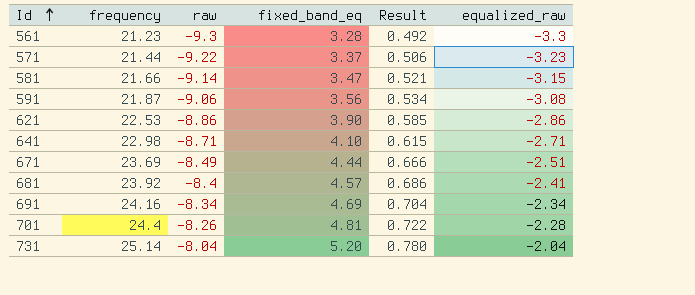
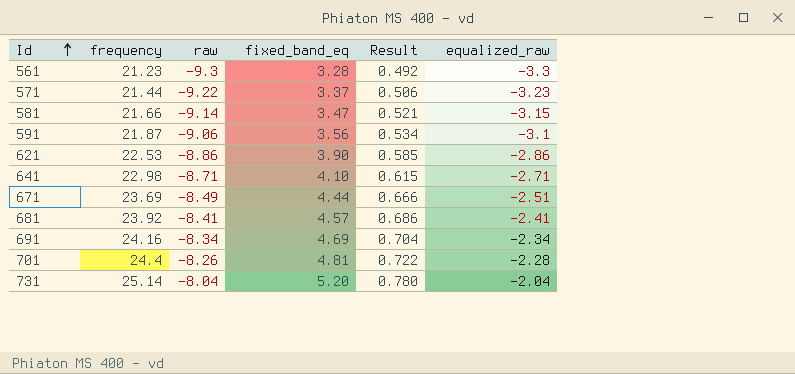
591 | equalized_raw: -3.08 -> -3.1
681 | raw: -8.4 -> -8.41

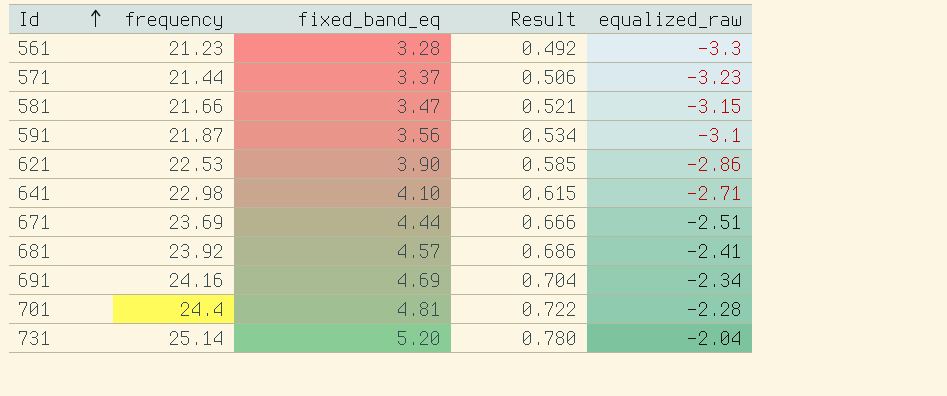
column raw | position: 3 -> none

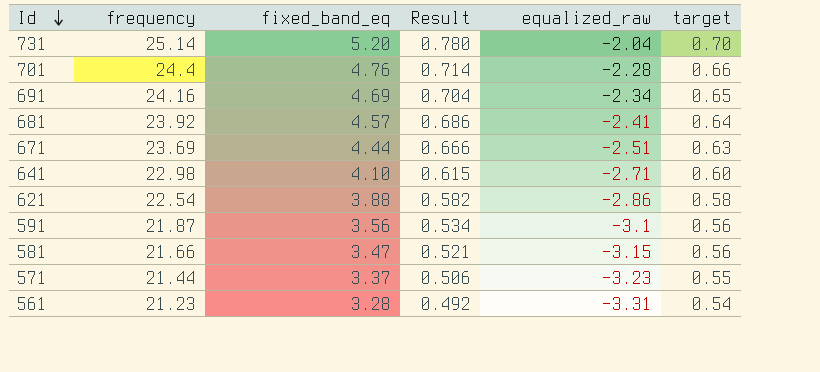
row order: Id ascending -> Id descending
column target | position: none -> 6
701 | fixed_band_eq: 4.81 -> 4.76
701 | Result: 0.722 -> 0.714
621 | frequency: 22.53 -> 22.54
621 | fixed_band_eq: 3.90 -> 3.88
621 | Result: 0.585 -> 0.582
561 | equalized_raw: -3.3 -> -3.31

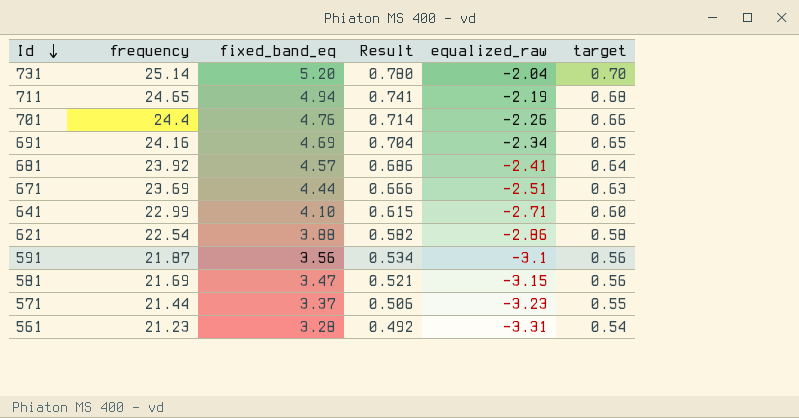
row 711: none -> 24.65 | 4.94 | 0.741 | -2.19 | 0.68
701 | equalized_raw: -2.28 -> -2.26
641 | frequency: 22.98 -> 22.99
581 | frequency: 21.66 -> 21.69

